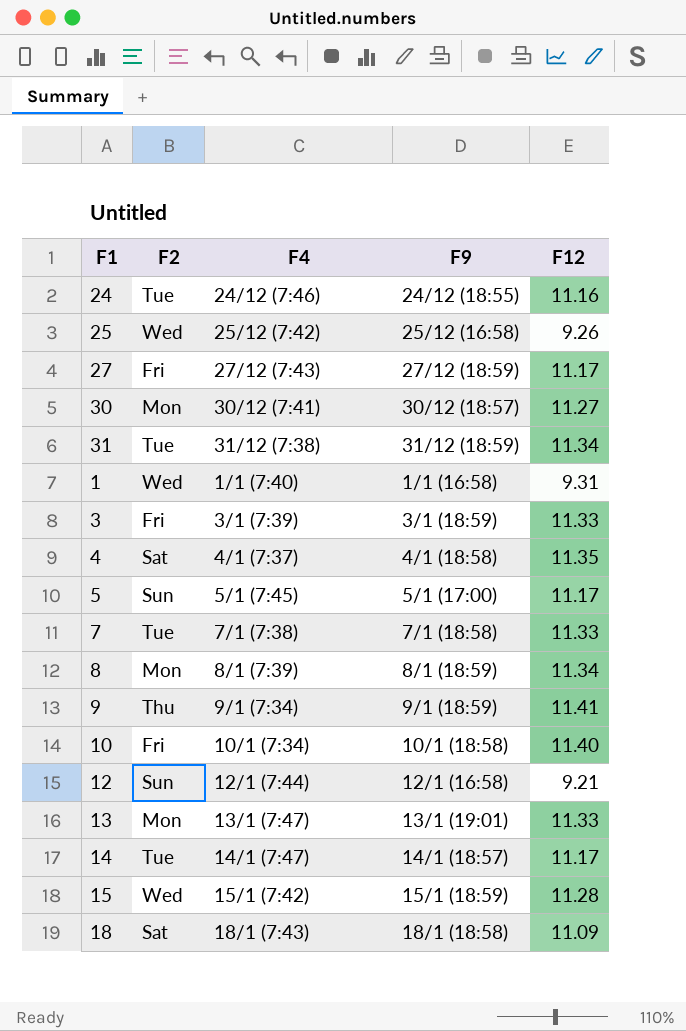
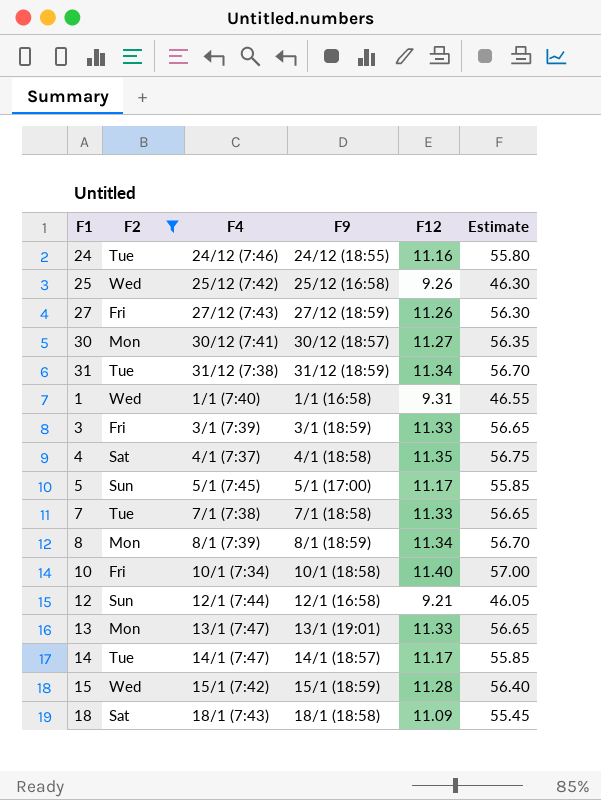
filter: none -> F2 != Thu
column Estimate | formula: none -> [F12] * 5
27 | F12: 11.17 -> 11.26

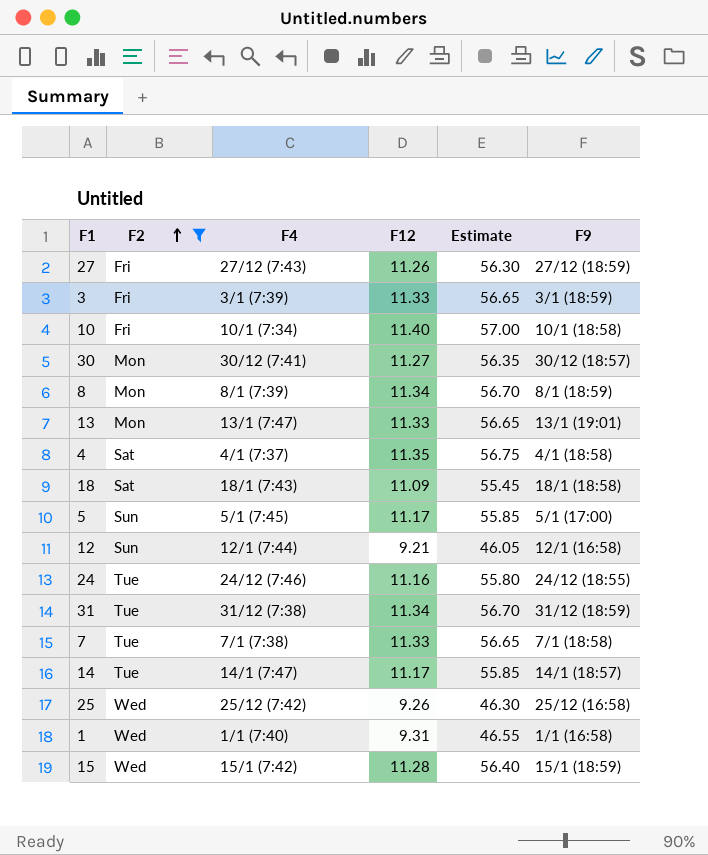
row order: none -> F2 ascending
column F9 | position: 4 -> 6

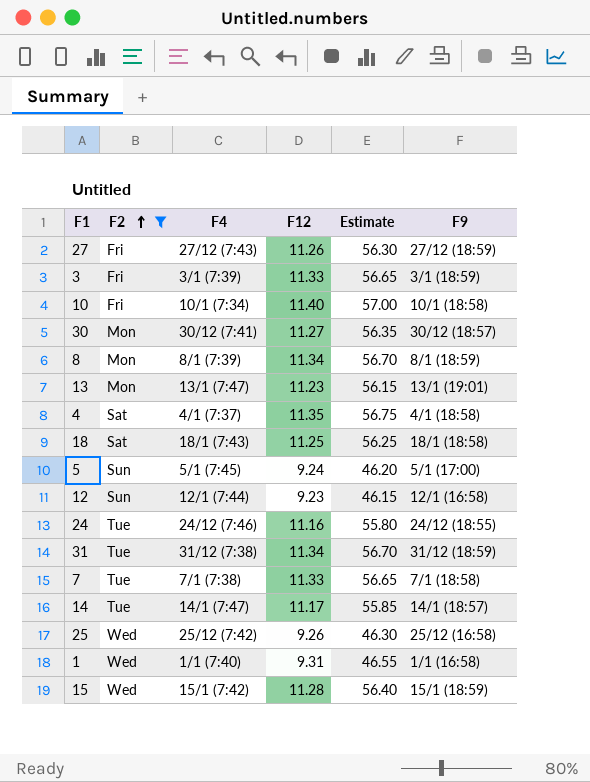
13 | F12: 11.33 -> 11.23
13 | Estimate: 56.65 -> 56.15
18 | F12: 11.09 -> 11.25
18 | Estimate: 55.45 -> 56.25
5 | F12: 11.17 -> 9.24
5 | Estimate: 55.85 -> 46.20
12 | F12: 9.21 -> 9.23
12 | Estimate: 46.05 -> 46.15

